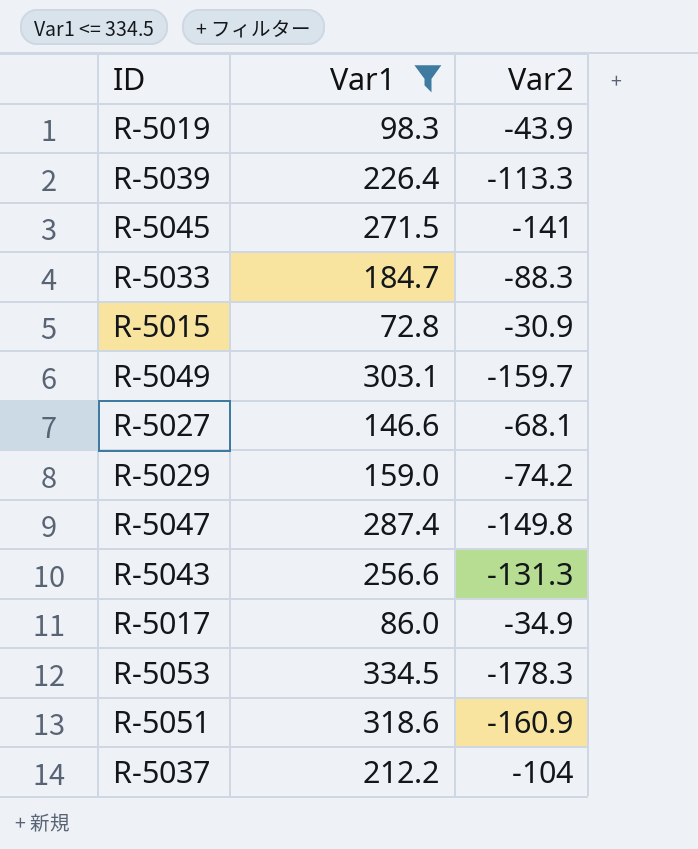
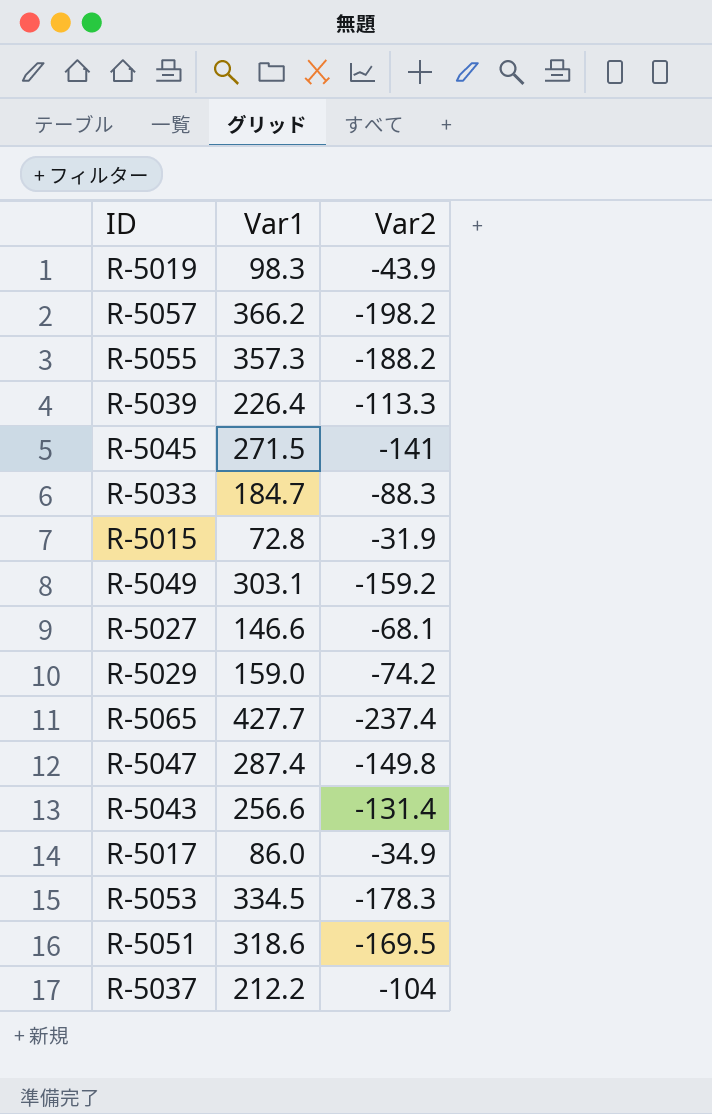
filter: Var1 <= 334.5 -> none
R-5015 | Var2: -30.9 -> -31.9
R-5049 | Var2: -159.7 -> -159.2
R-5043 | Var2: -131.3 -> -131.4
R-5051 | Var2: -160.9 -> -169.5

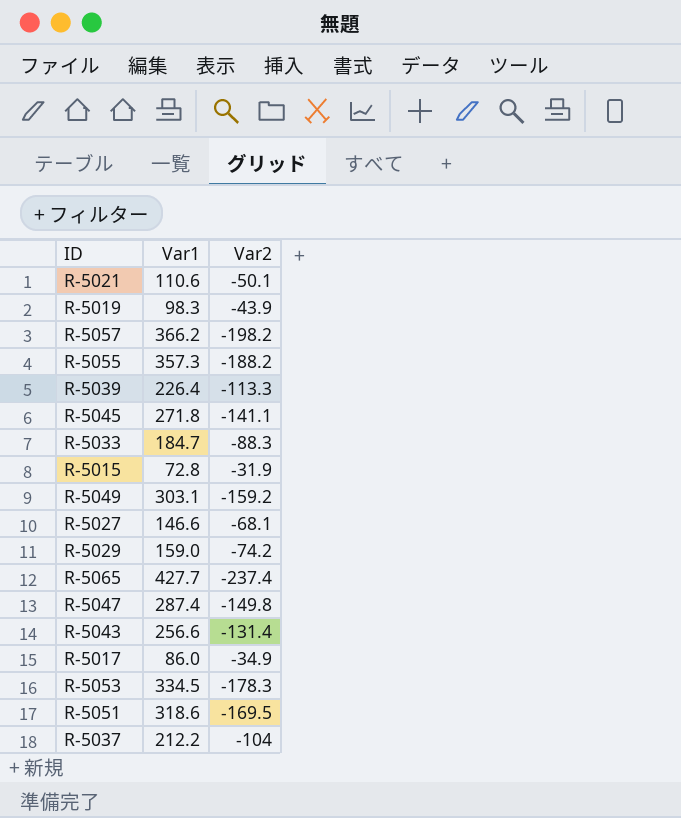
row R-5021: none -> 110.6 | -50.1
R-5045 | Var1: 271.5 -> 271.8
R-5045 | Var2: -141 -> -141.1

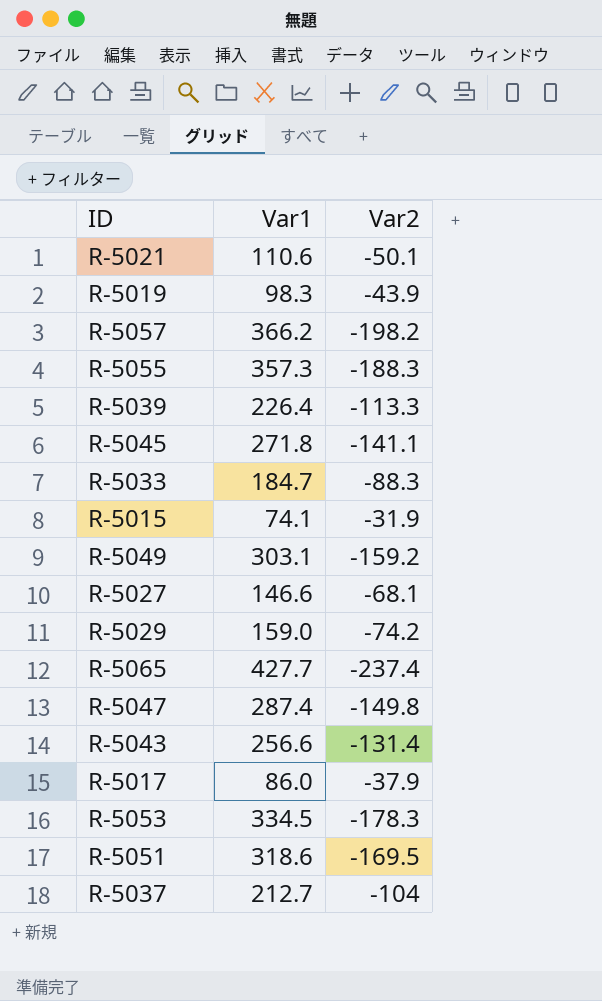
R-5055 | Var2: -188.2 -> -188.3
R-5015 | Var1: 72.8 -> 74.1
R-5017 | Var2: -34.9 -> -37.9
R-5037 | Var1: 212.2 -> 212.7

